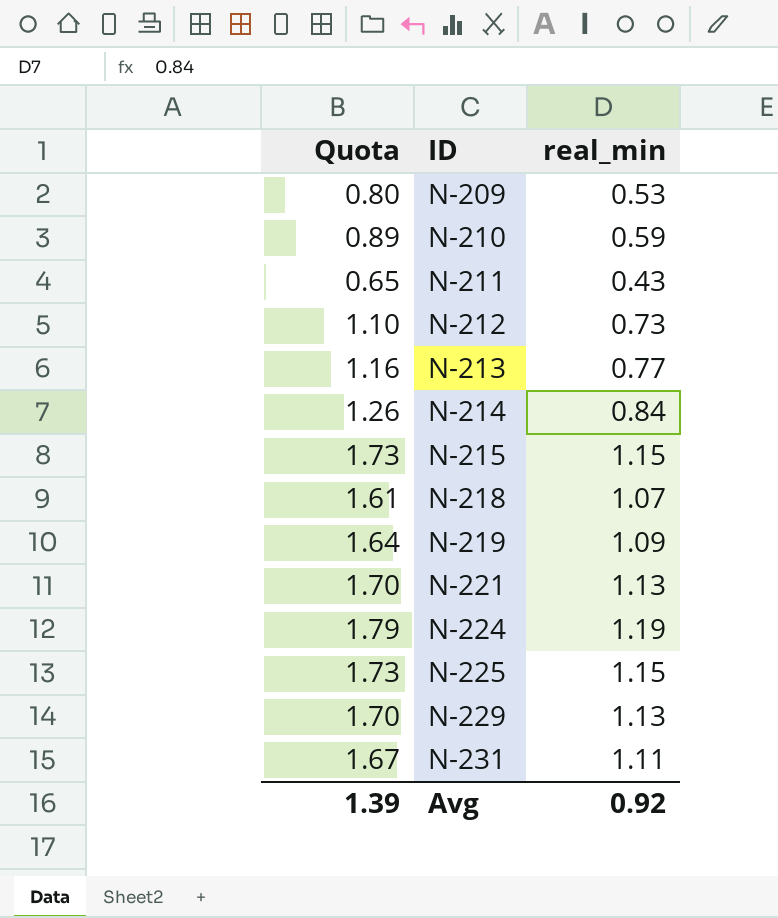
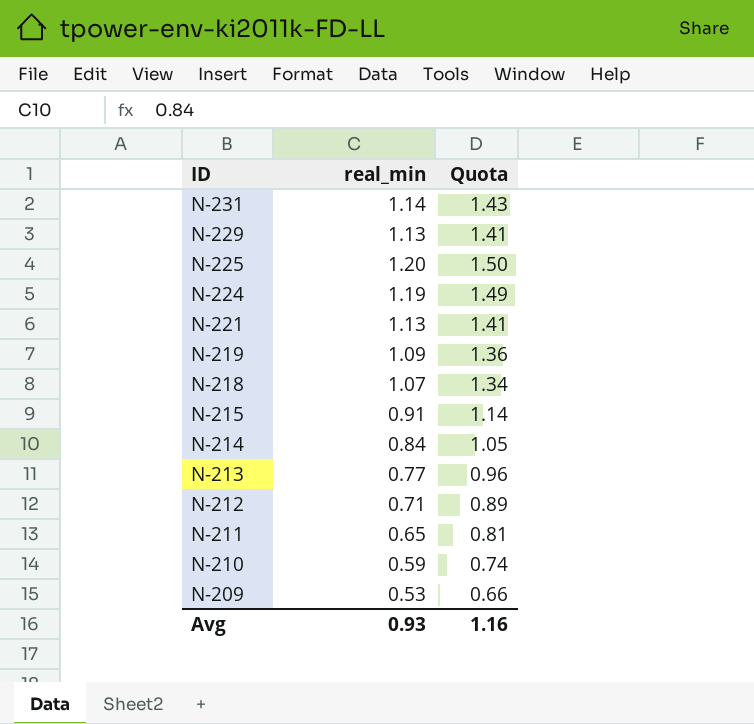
row order: ID ascending -> ID descending
column Quota | formula: [real_min] * 1.5 -> [real_min] * 1.25
column Quota | position: 1 -> 3
N-231 | real_min: 1.11 -> 1.14
N-225 | real_min: 1.15 -> 1.20
N-215 | real_min: 1.15 -> 0.91
N-212 | real_min: 0.73 -> 0.71
N-211 | real_min: 0.43 -> 0.65
Avg | real_min: 0.92 -> 0.93
Avg | Quota: 1.39 -> 1.16

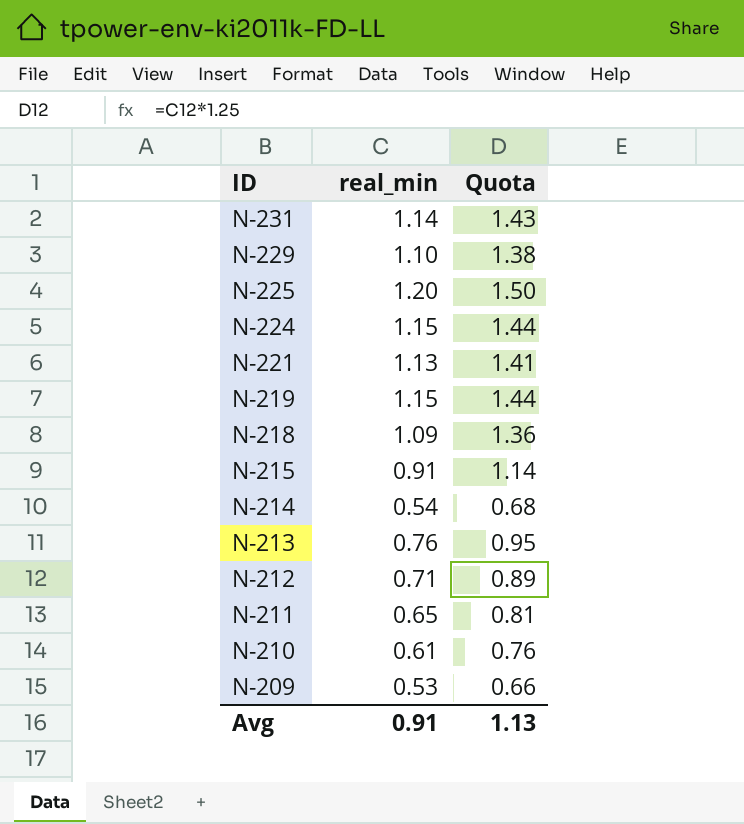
N-229 | real_min: 1.13 -> 1.10
N-229 | Quota: 1.41 -> 1.38
N-224 | real_min: 1.19 -> 1.15
N-224 | Quota: 1.49 -> 1.44
N-219 | real_min: 1.09 -> 1.15
N-219 | Quota: 1.36 -> 1.44
N-218 | real_min: 1.07 -> 1.09
N-218 | Quota: 1.34 -> 1.36
N-214 | real_min: 0.84 -> 0.54
N-214 | Quota: 1.05 -> 0.68
N-213 | real_min: 0.77 -> 0.76
N-213 | Quota: 0.96 -> 0.95
N-210 | real_min: 0.59 -> 0.61
N-210 | Quota: 0.74 -> 0.76
Avg | real_min: 0.93 -> 0.91
Avg | Quota: 1.16 -> 1.13

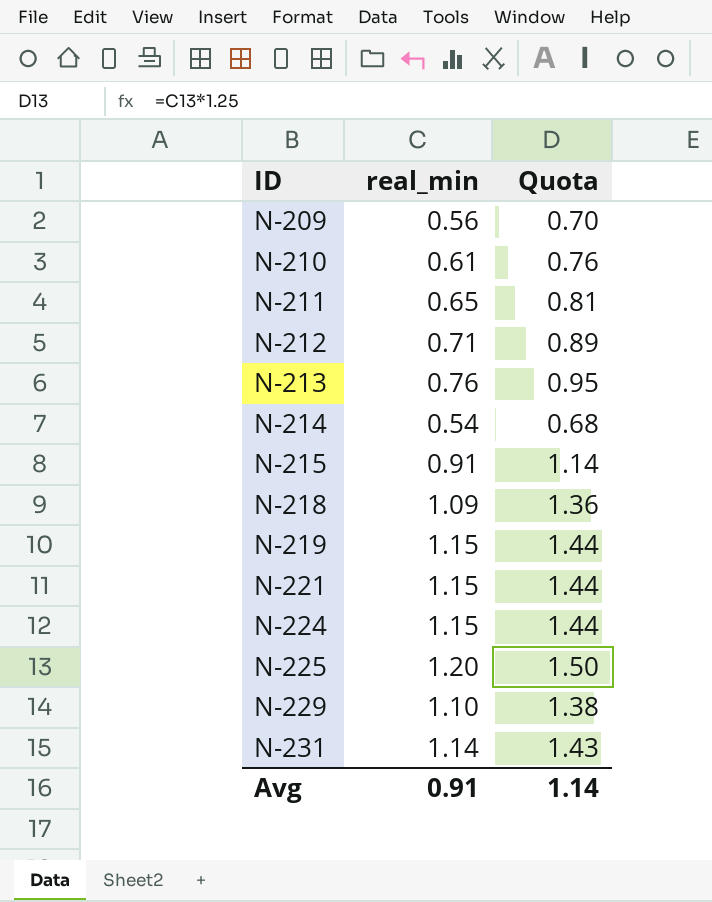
row order: ID descending -> ID ascending
N-209 | real_min: 0.53 -> 0.56
N-209 | Quota: 0.66 -> 0.70
N-221 | real_min: 1.13 -> 1.15
N-221 | Quota: 1.41 -> 1.44
Avg | Quota: 1.13 -> 1.14

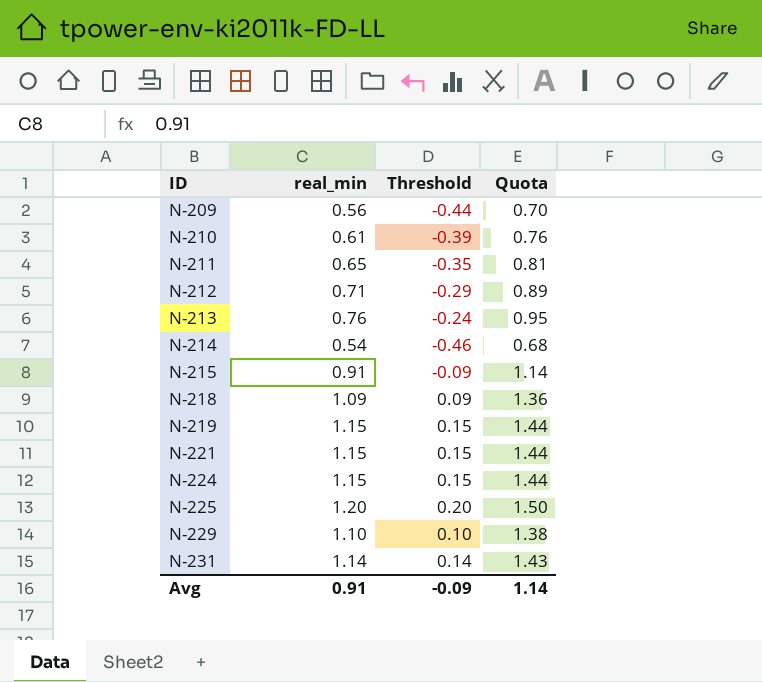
column Threshold | formula: none -> [real_min] - 1

